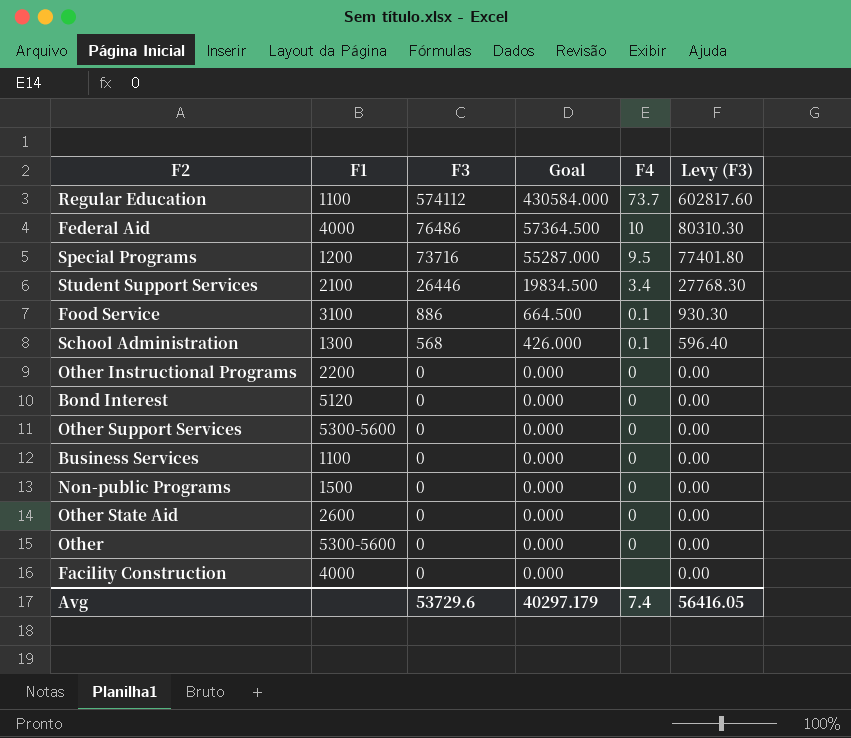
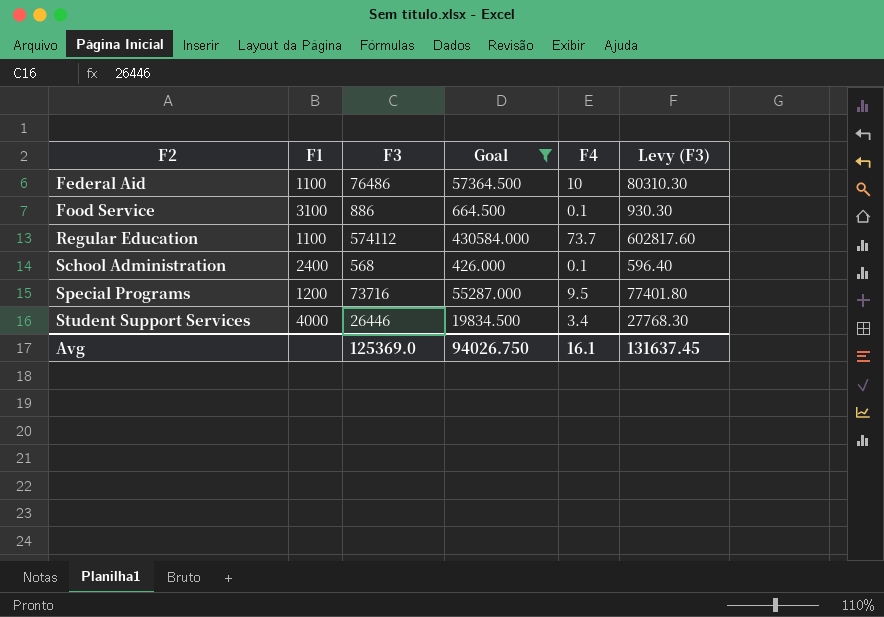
filter: none -> Goal != 0.000
row order: F3 descending -> F2 ascending
Federal Aid | F1: 4000 -> 1100
School Administration | F1: 1300 -> 2400
Student Support Services | F1: 2100 -> 4000
Avg | F3: 53729.6 -> 125369.0
Avg | Goal: 40297.179 -> 94026.750
Avg | F4: 7.4 -> 16.1
Avg | Levy (F3): 56416.05 -> 131637.45

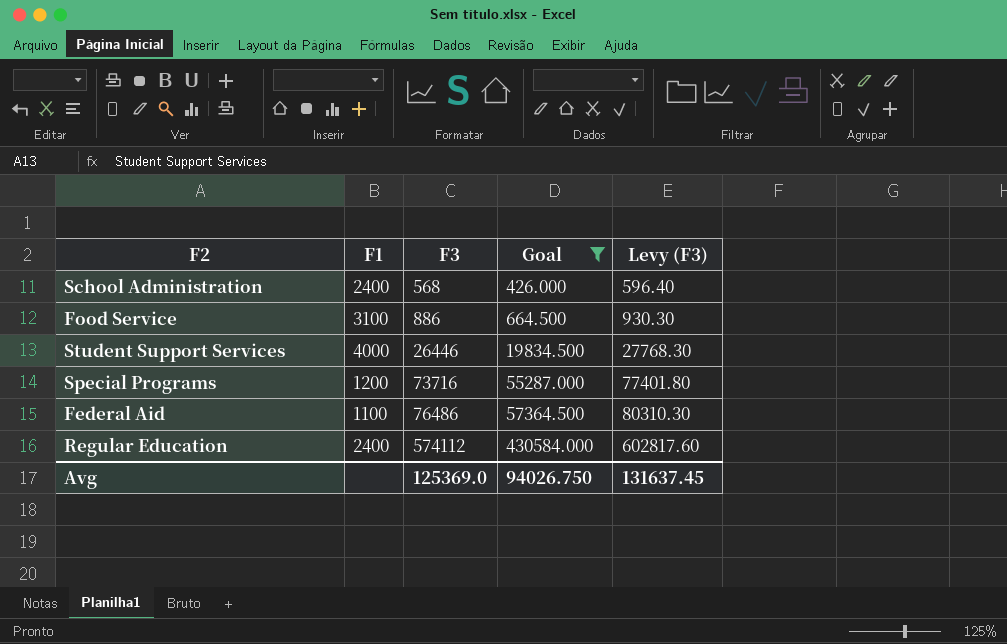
row order: F2 ascending -> F3 ascending
column F4 | position: 5 -> none
Regular Education | F1: 1100 -> 2400

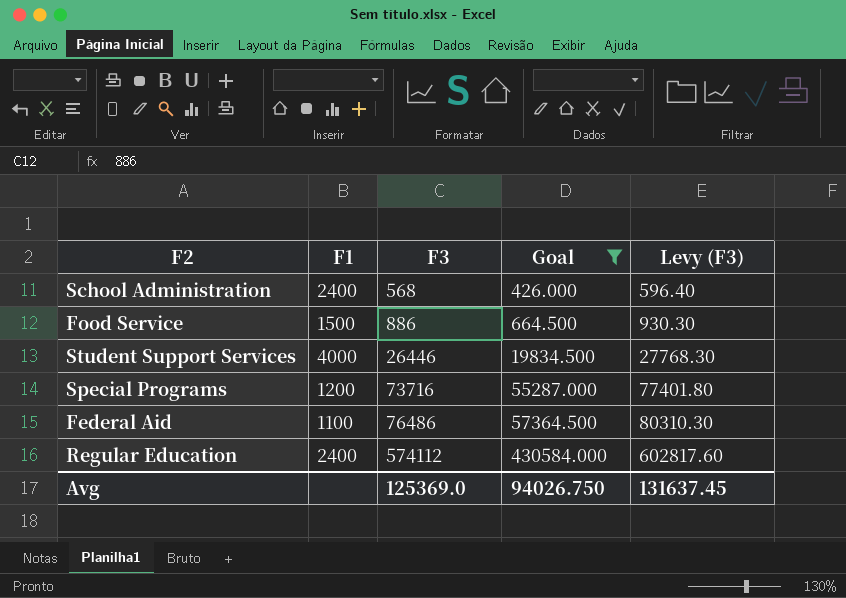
Food Service | F1: 3100 -> 1500

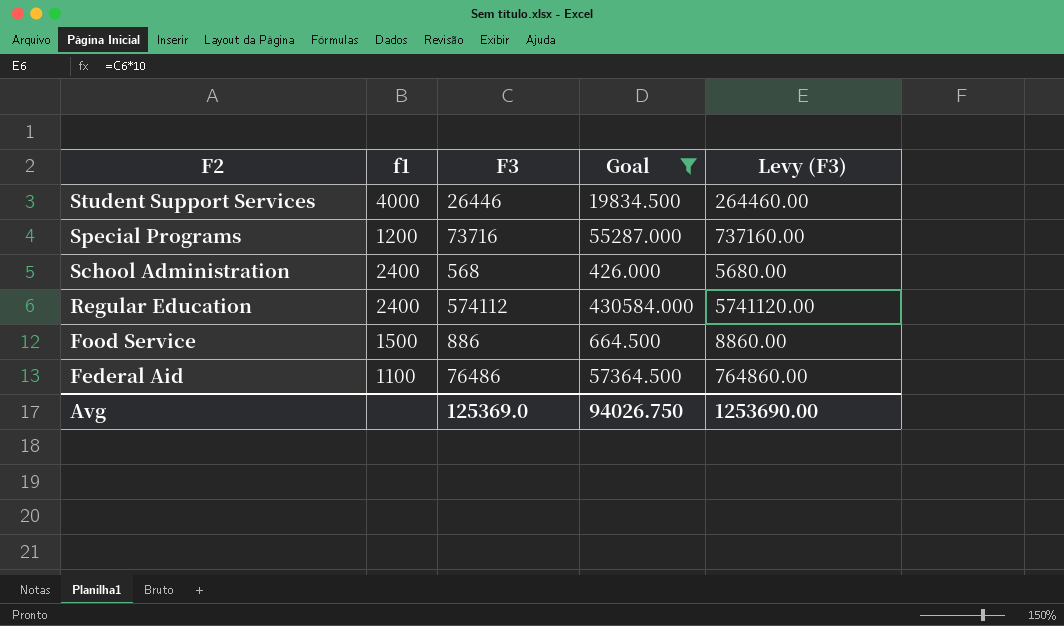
row order: F3 ascending -> F2 descending
column name: F1 -> f1
column Levy (F3) | formula: [F3] * 1.05 -> [F3] * 10
Avg | Levy (F3): 131637.45 -> 1253690.00

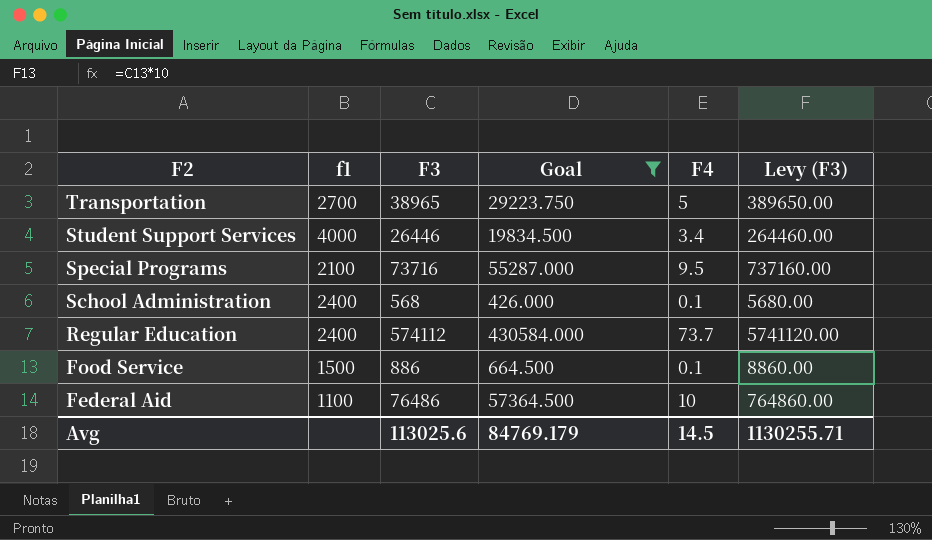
column F4 | position: none -> 5
row Transportation: none -> 2700 | 38965 | 29223.750 | 5 | 389650.00
Special Programs | f1: 1200 -> 2100
Avg | F3: 125369.0 -> 113025.6
Avg | Goal: 94026.750 -> 84769.179
Avg | Levy (F3): 1253690.00 -> 1130255.71

